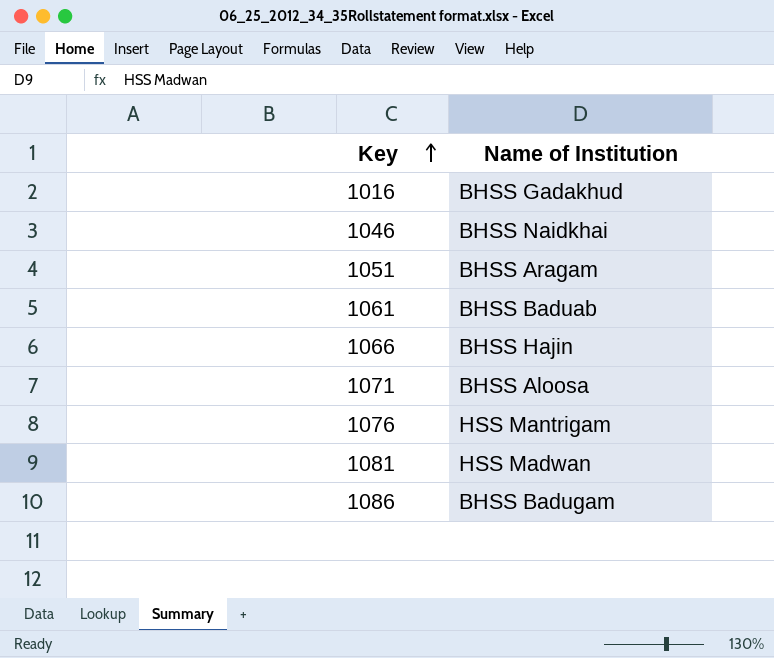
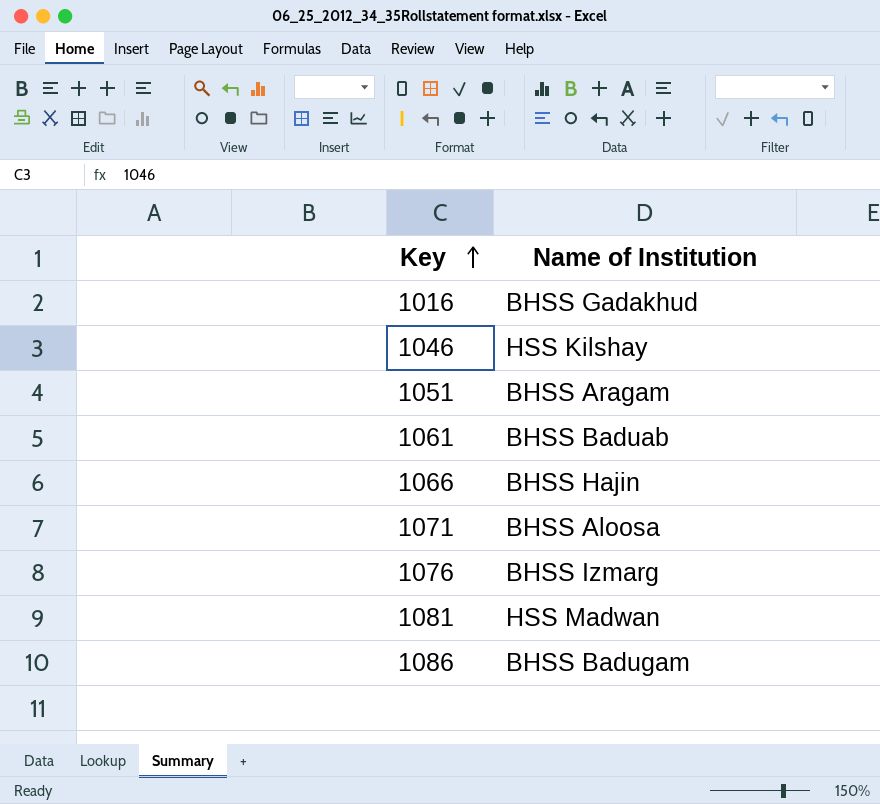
1046 | Name of Institution: BHSS Naidkhai -> HSS Kilshay
1076 | Name of Institution: HSS Mantrigam -> BHSS Izmarg

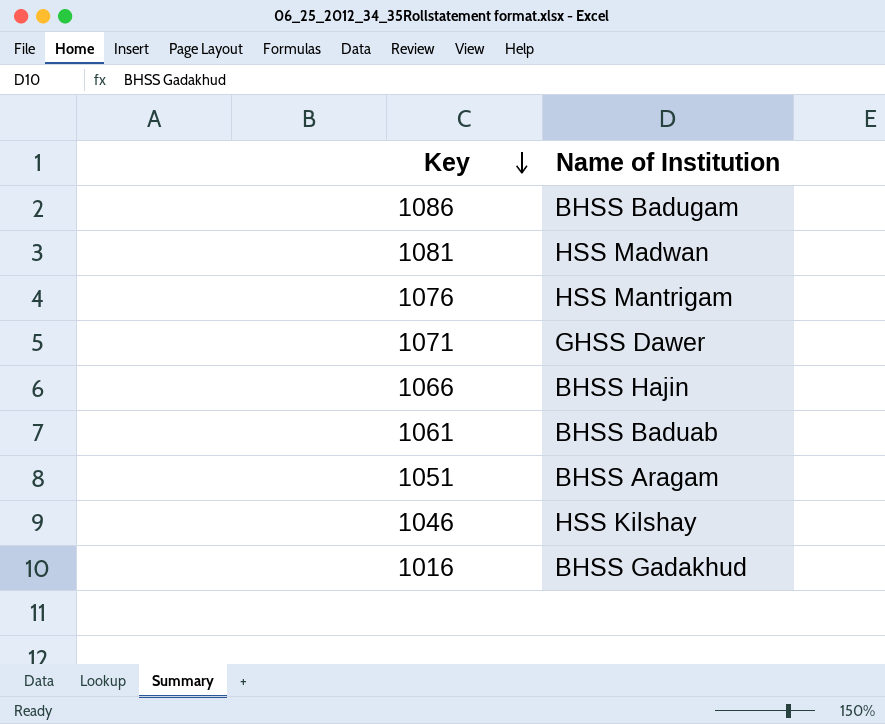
row order: Key ascending -> Key descending
1076 | Name of Institution: BHSS Izmarg -> HSS Mantrigam
1071 | Name of Institution: BHSS Aloosa -> GHSS Dawer

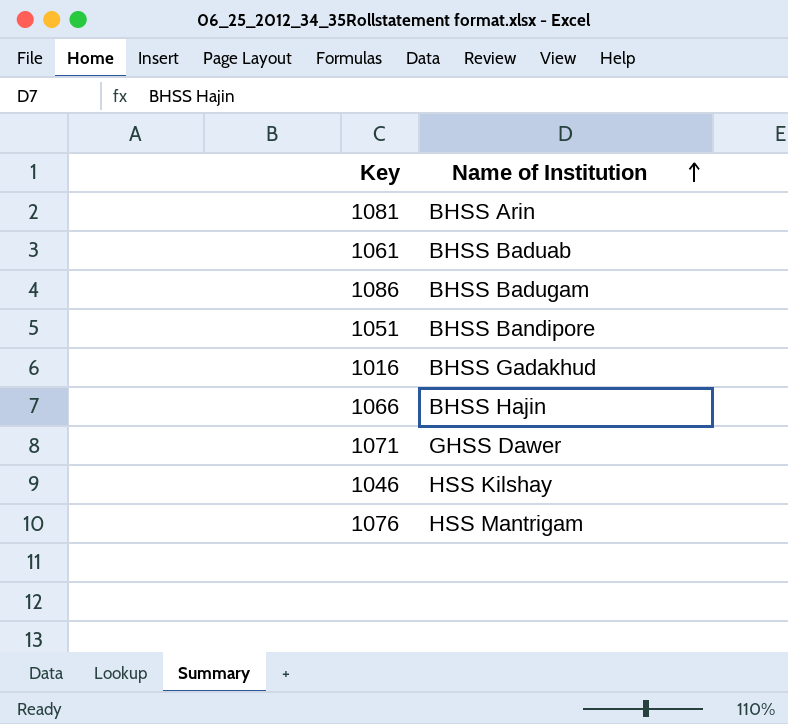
row order: Key descending -> Name of Institution ascending
1081 | Name of Institution: HSS Madwan -> BHSS Arin
1051 | Name of Institution: BHSS Aragam -> BHSS Bandipore

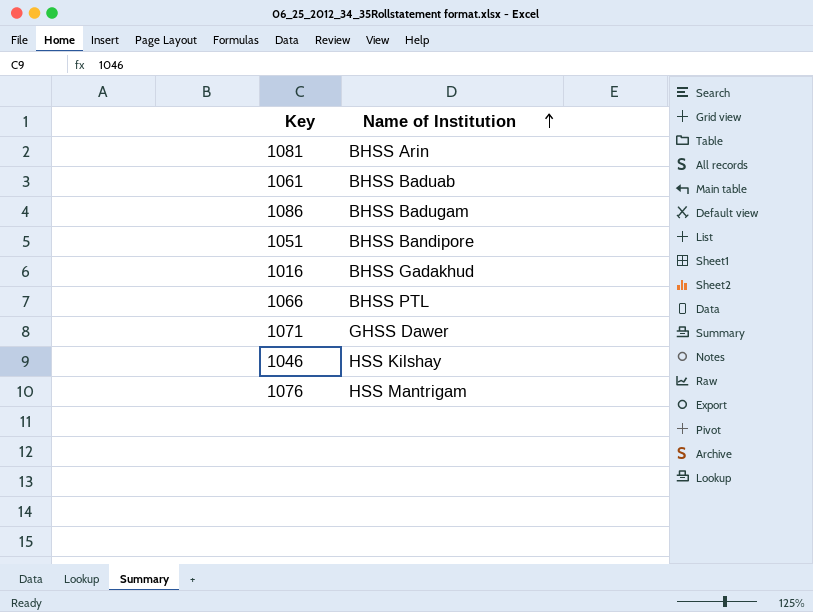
1066 | Name of Institution: BHSS Hajin -> BHSS PTL

